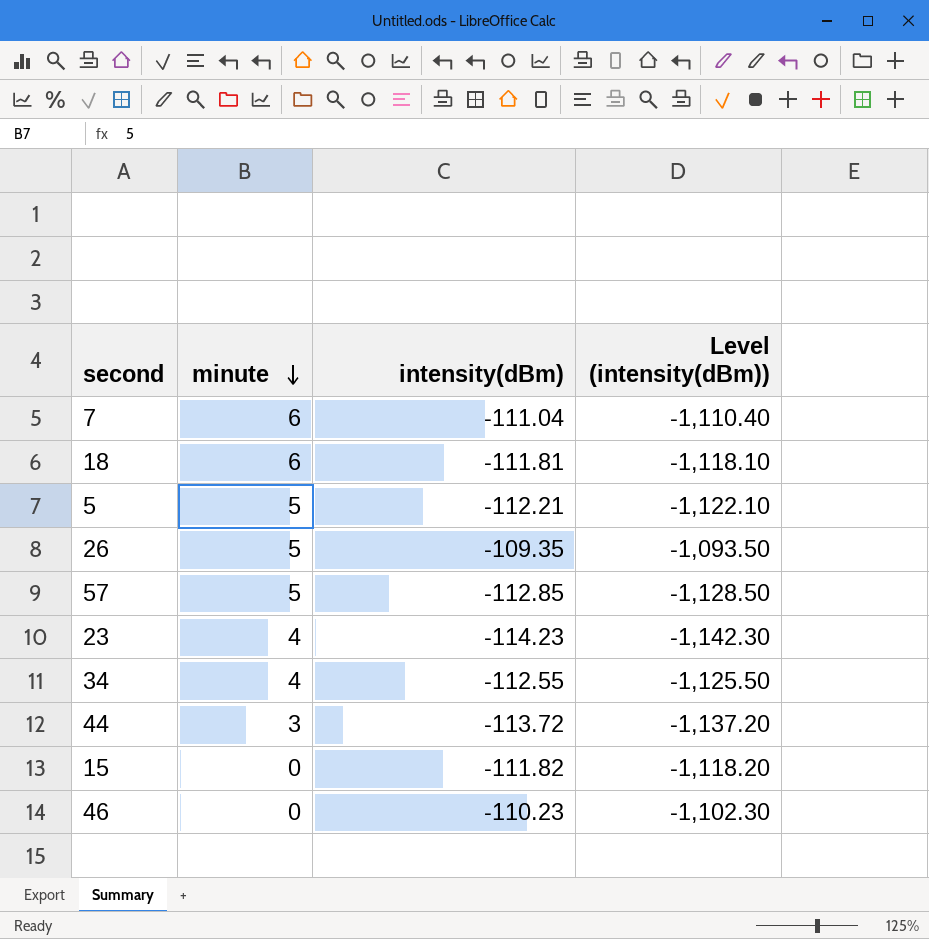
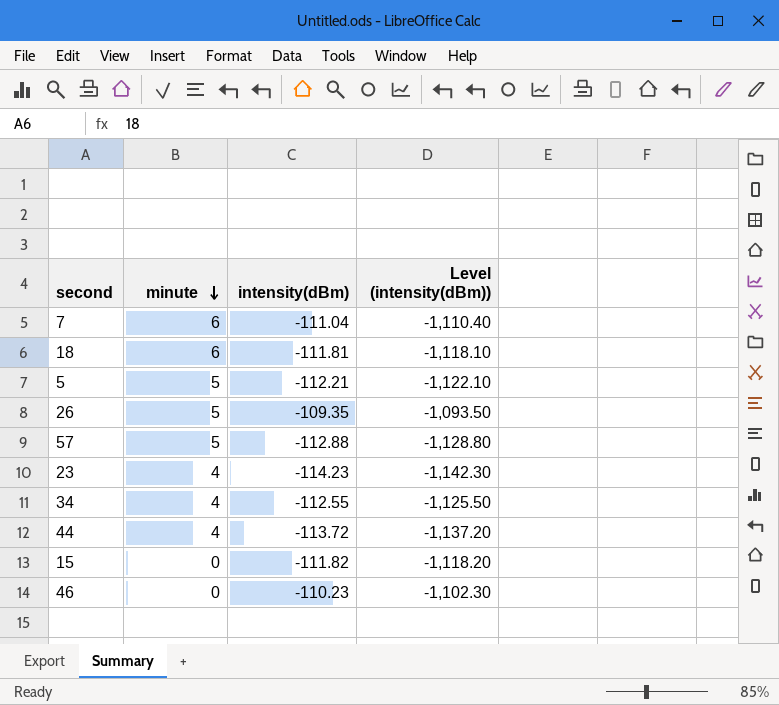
57 | intensity(dBm): -112.85 -> -112.88
57 | Level (intensity(dBm)): -1,128.50 -> -1,128.80
44 | minute: 3 -> 4

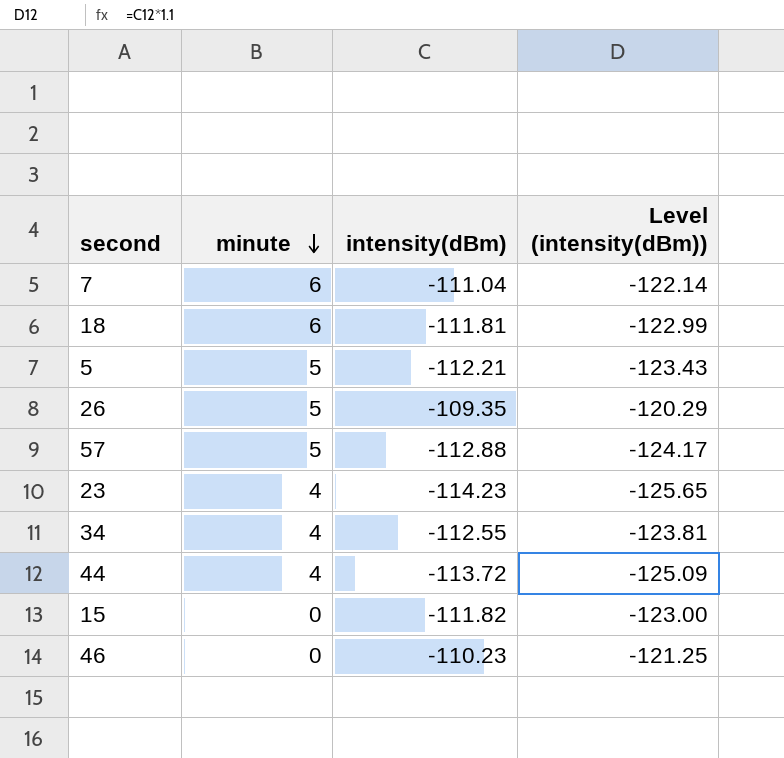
column Level (intensity(dBm)) | formula: [intensity(dBm)] * 10 -> [intensity(dBm)] * 1.1

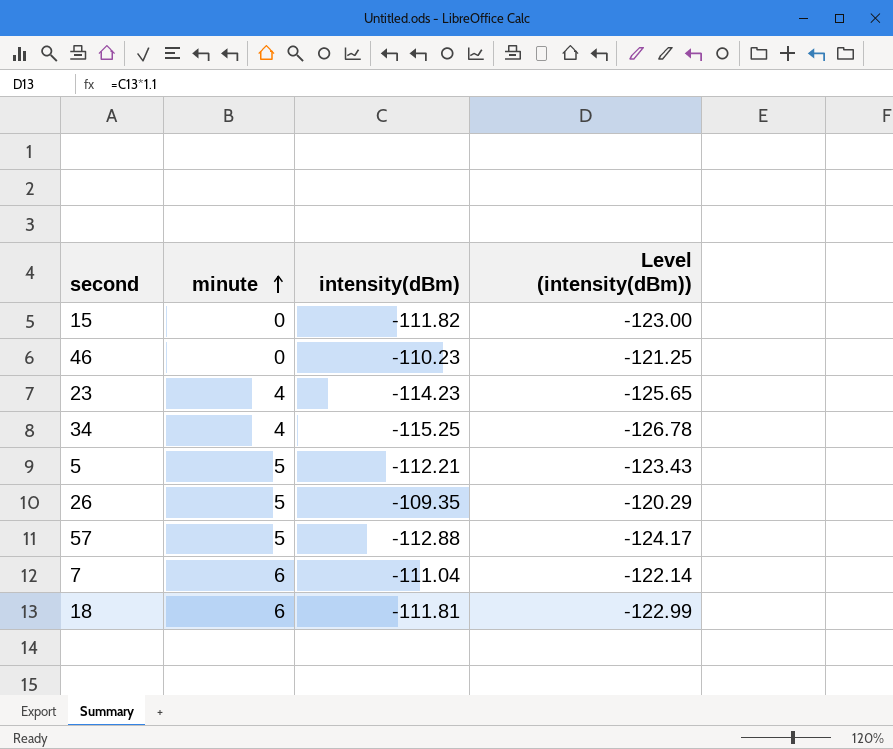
row order: minute descending -> minute ascending
row 44: 4 | -113.72 | -125.09 -> none
34 | intensity(dBm): -112.55 -> -115.25
34 | Level (intensity(dBm)): -123.81 -> -126.78

